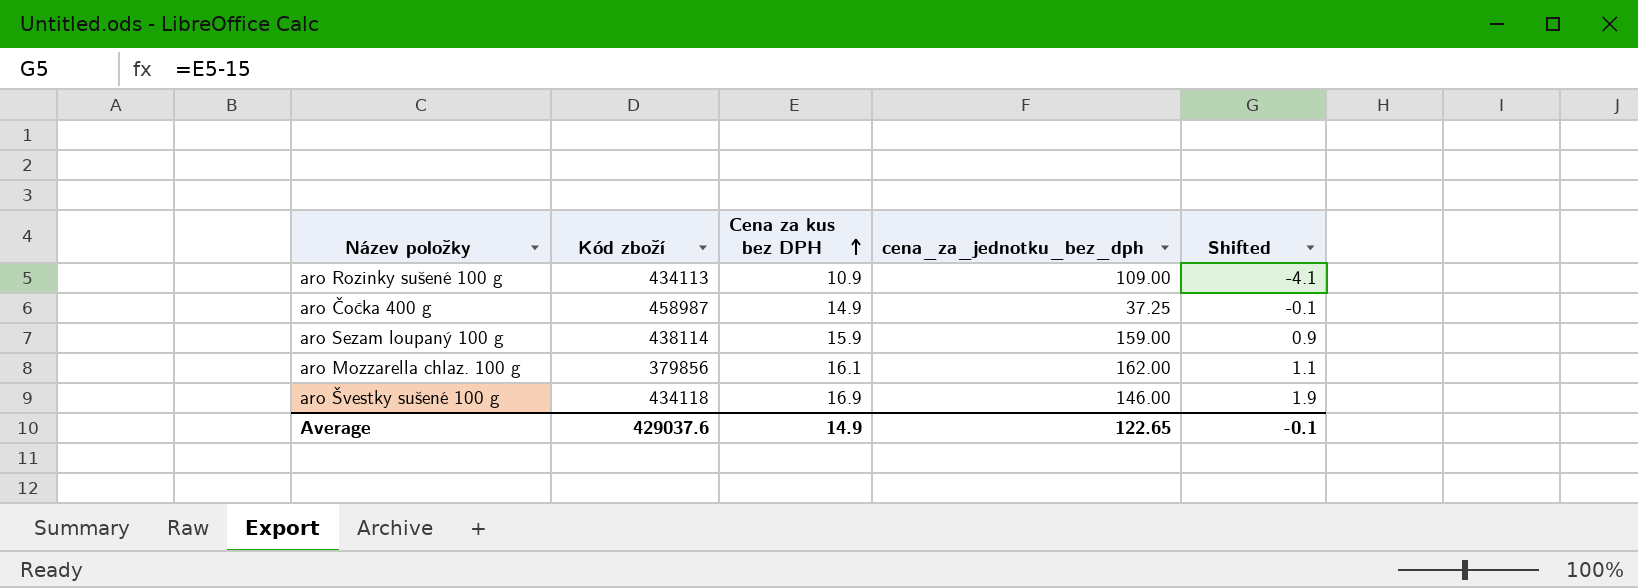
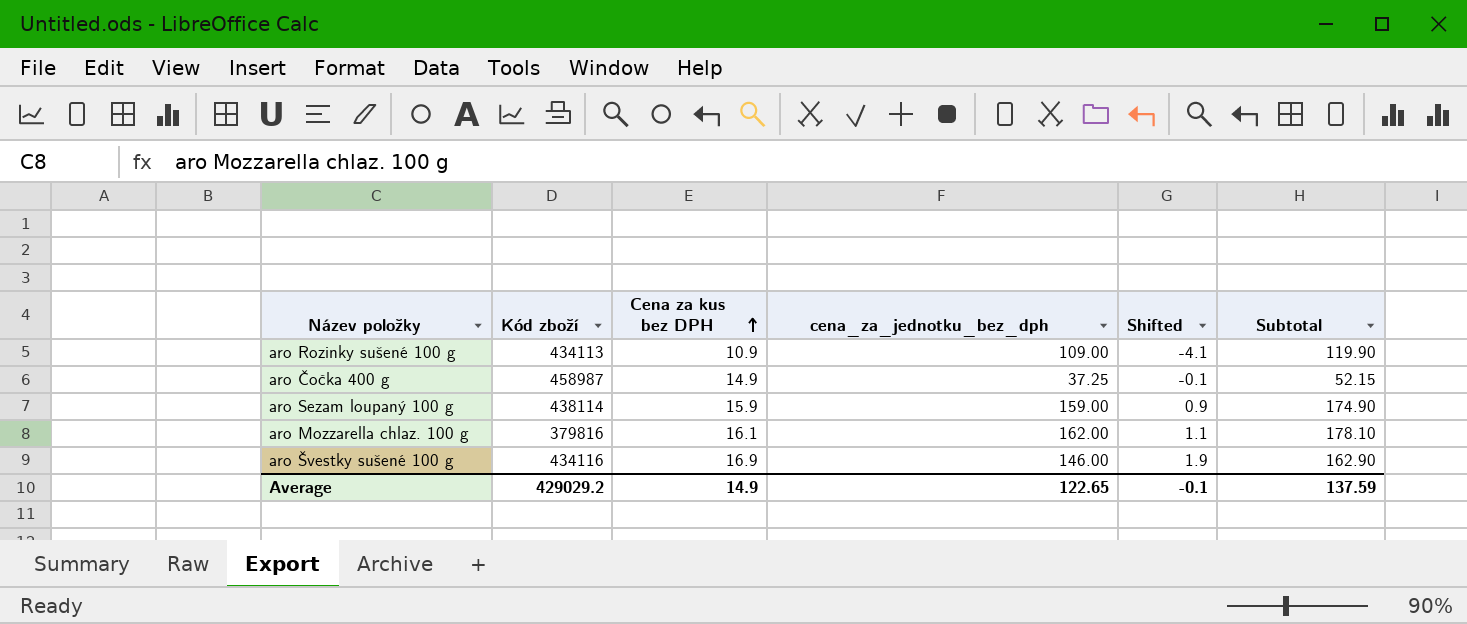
column Subtotal | formula: none -> [Cena za kus bez DPH] + [cena_za_jednotku_bez_dph]
aro Mozzarella chlaz. 100 g | Kód zboží: 379856 -> 379816
aro Švestky sušené 100 g | Kód zboží: 434118 -> 434116
Average | Kód zboží: 429037.6 -> 429029.2

